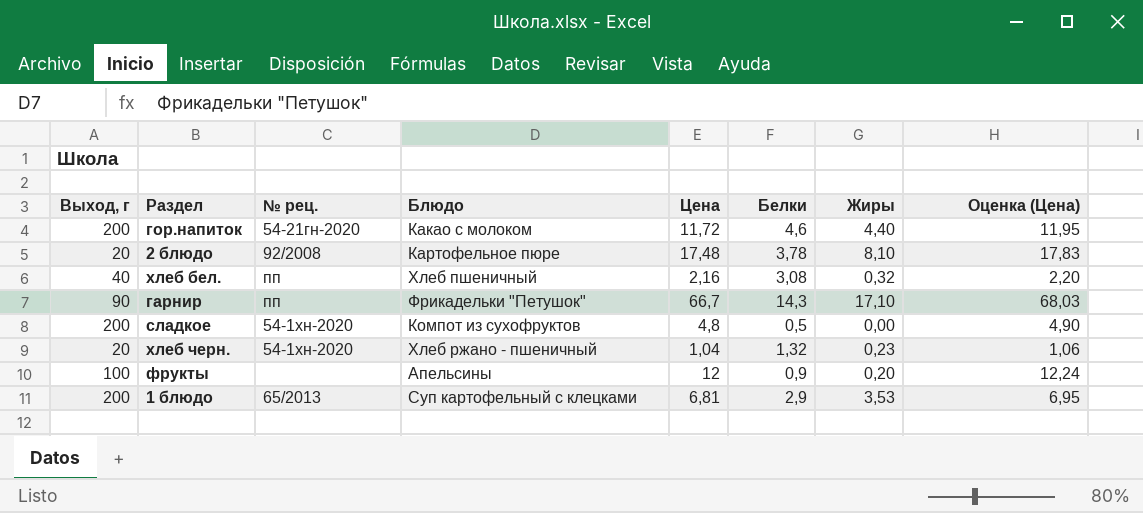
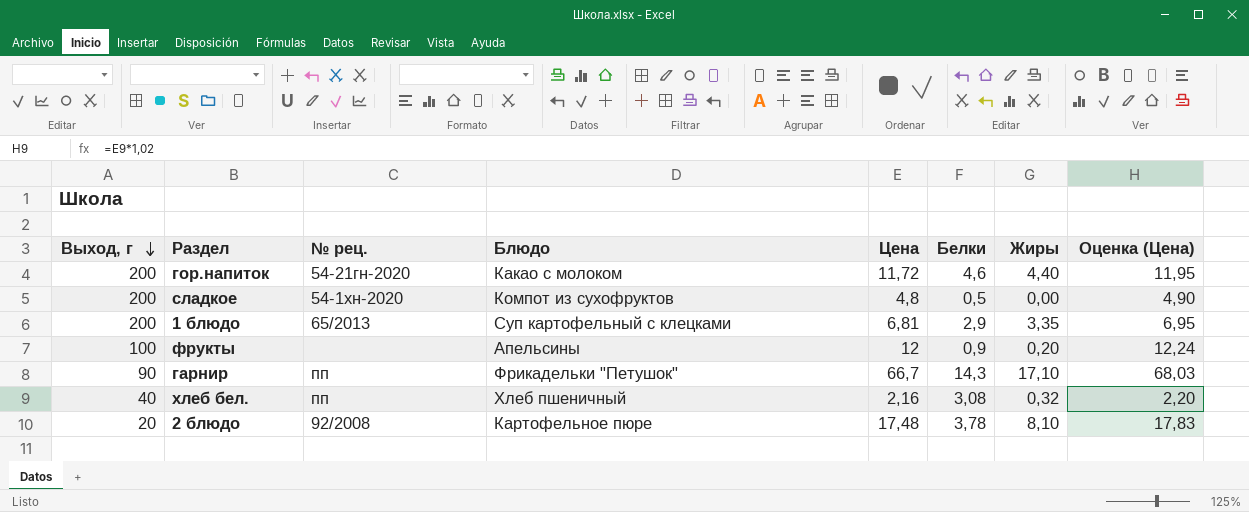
row order: none -> Выход, г descending
row хлеб черн.: 20 | 54-1хн-2020 | Хлеб ржано - пшеничный | 1,04 | 1,32 | 0,23 | 1,06 -> none
1 блюдо | Жиры: 3,53 -> 3,35

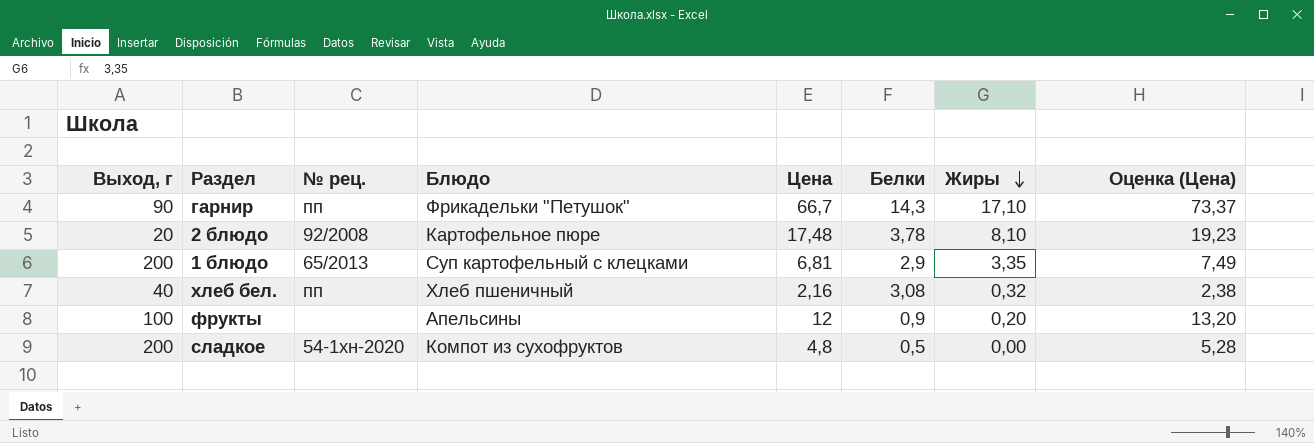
row order: Выход, г descending -> Жиры descending
column Оценка (Цена) | formula: [Цена] * 1,02 -> [Цена] * 1,1
row гор.напиток: 200 | 54-21гн-2020 | Какао с молоком | 11,72 | 4,6 | 4,40 | 11,95 -> none

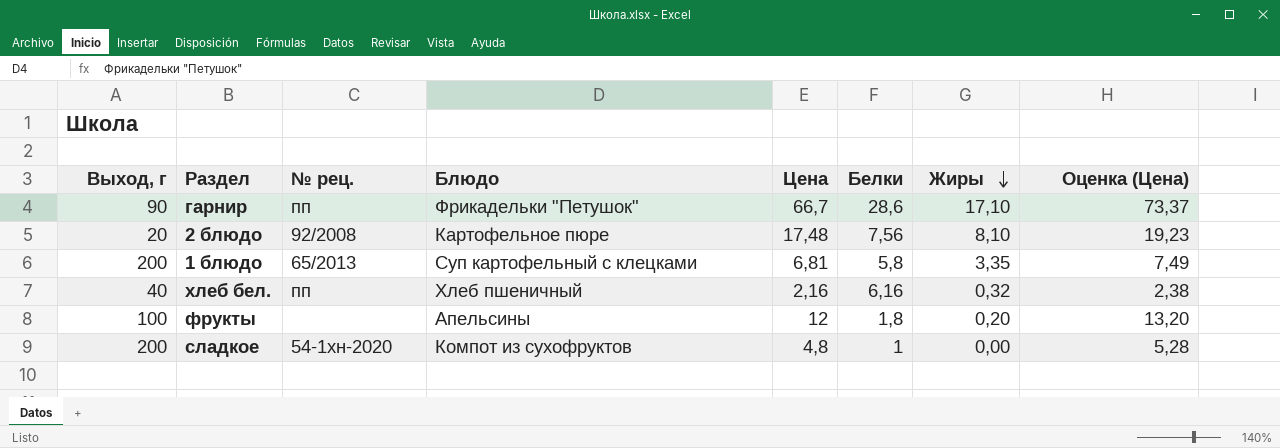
гарнир | Белки: 14,3 -> 28,6
2 блюдо | Белки: 3,78 -> 7,56
1 блюдо | Белки: 2,9 -> 5,8
хлеб бел. | Белки: 3,08 -> 6,16
фрукты | Белки: 0,9 -> 1,8
сладкое | Белки: 0,5 -> 1

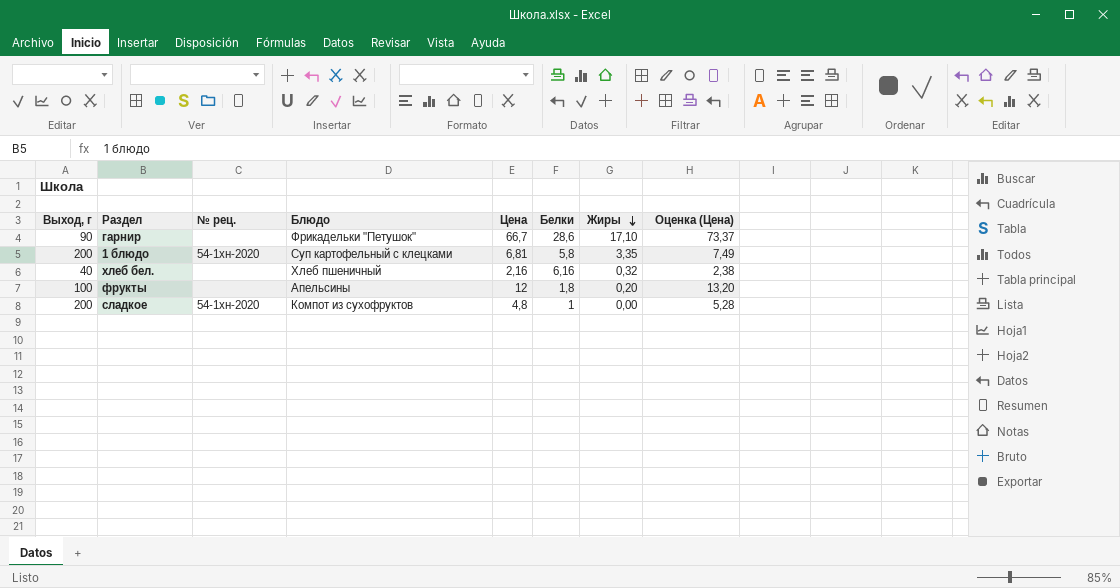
row 2 блюдо: 20 | 92/2008 | Картофельное пюре | 17,48 | 7,56 | 8,10 | 19,23 -> none
гарнир | № рец.: пп -> none
1 блюдо | № рец.: 65/2013 -> 54-1хн-2020
хлеб бел. | № рец.: пп -> none

